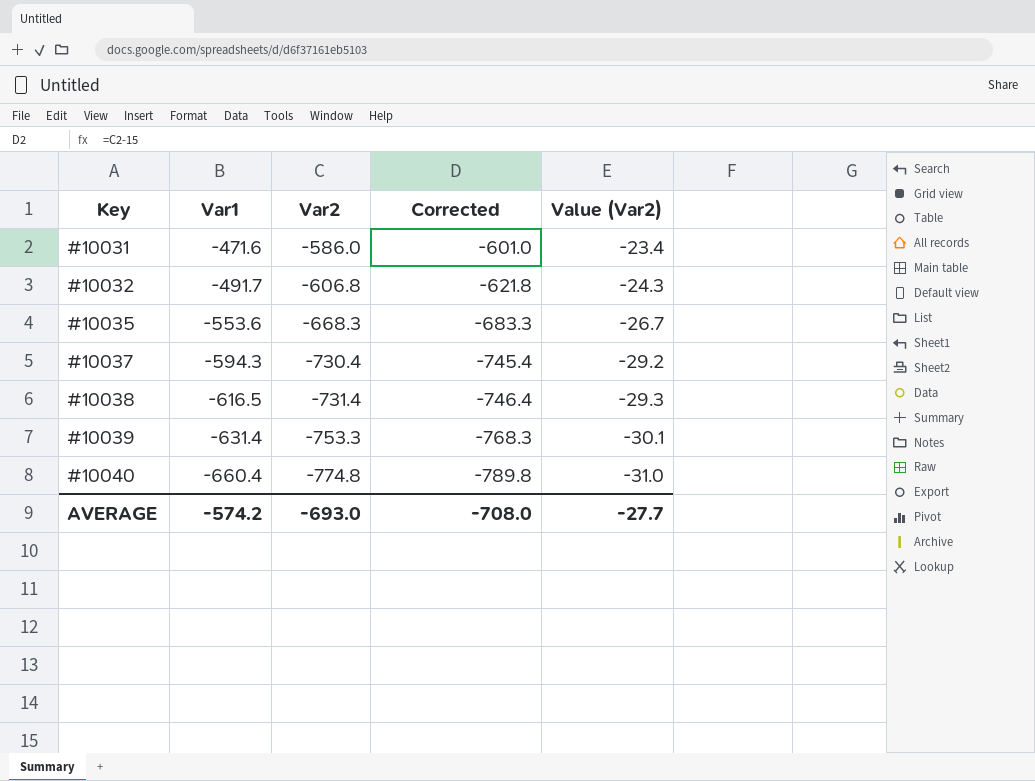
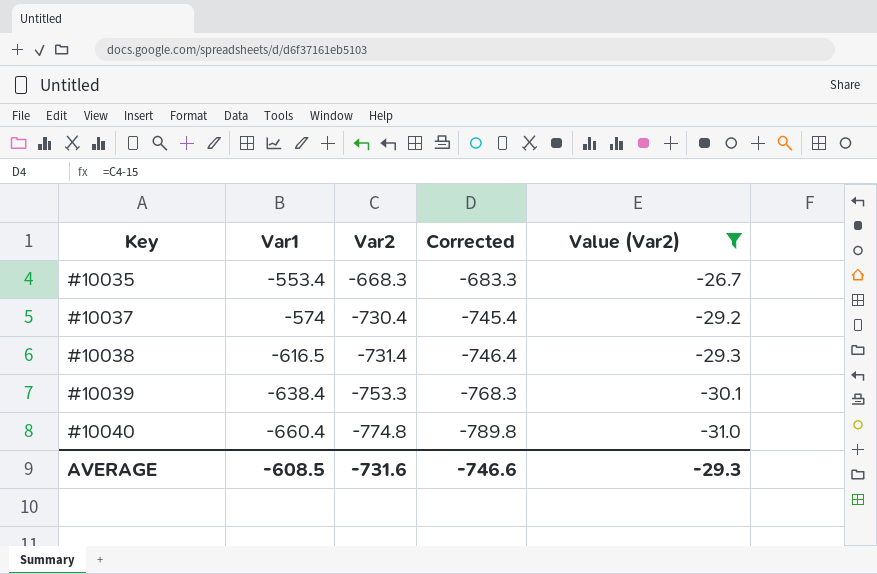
filter: none -> Value (Var2) <= -26.7
#10035 | Var1: -553.6 -> -553.4
#10037 | Var1: -594.3 -> -574
#10039 | Var1: -631.4 -> -638.4
AVERAGE | Var1: -574.2 -> -608.5
AVERAGE | Var2: -693.0 -> -731.6
AVERAGE | Corrected: -708.0 -> -746.6
AVERAGE | Value (Var2): -27.7 -> -29.3

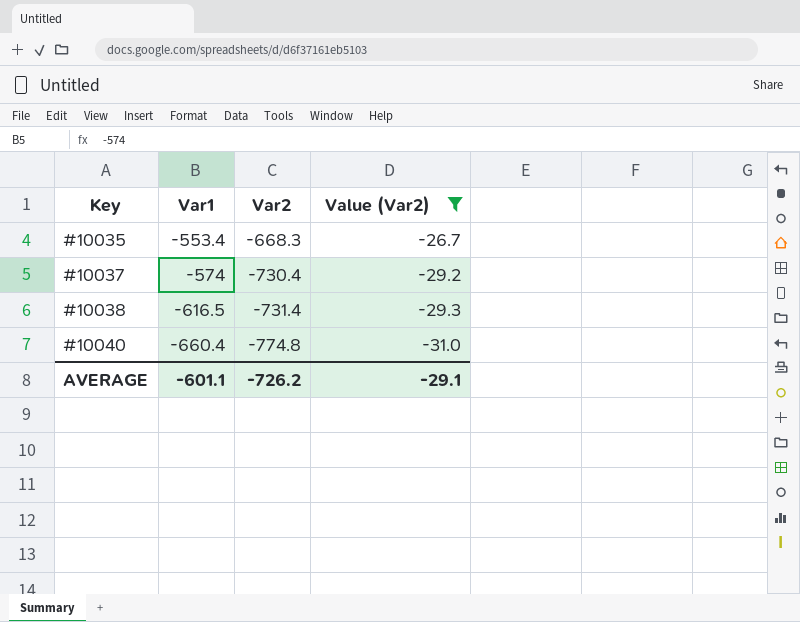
column Corrected | formula: [Var2] - 15 -> none
row #10039: -638.4 | -753.3 | -768.3 | -30.1 -> none
AVERAGE | Var1: -608.5 -> -601.1
AVERAGE | Var2: -731.6 -> -726.2
AVERAGE | Value (Var2): -29.3 -> -29.1

